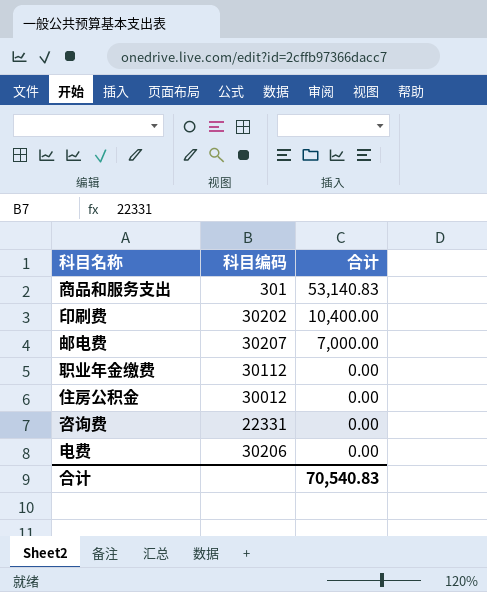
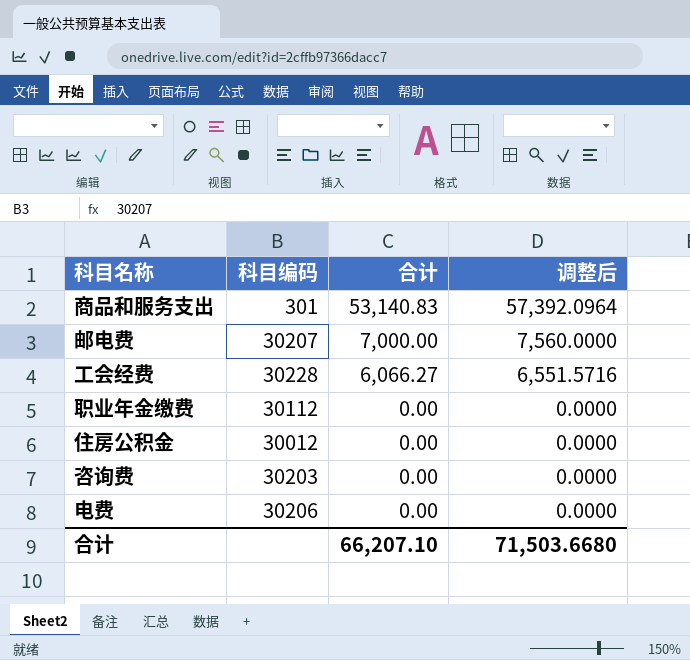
column 调整后 | formula: none -> [合计] * 1.08
row 印刷费: 30202 | 10,400.00 -> none
row 工会经费: none -> 30228 | 6,066.27 | 6,551.5716
咨询费 | 科目编码: 22331 -> 30203
合计 | 合计: 70,540.83 -> 66,207.10

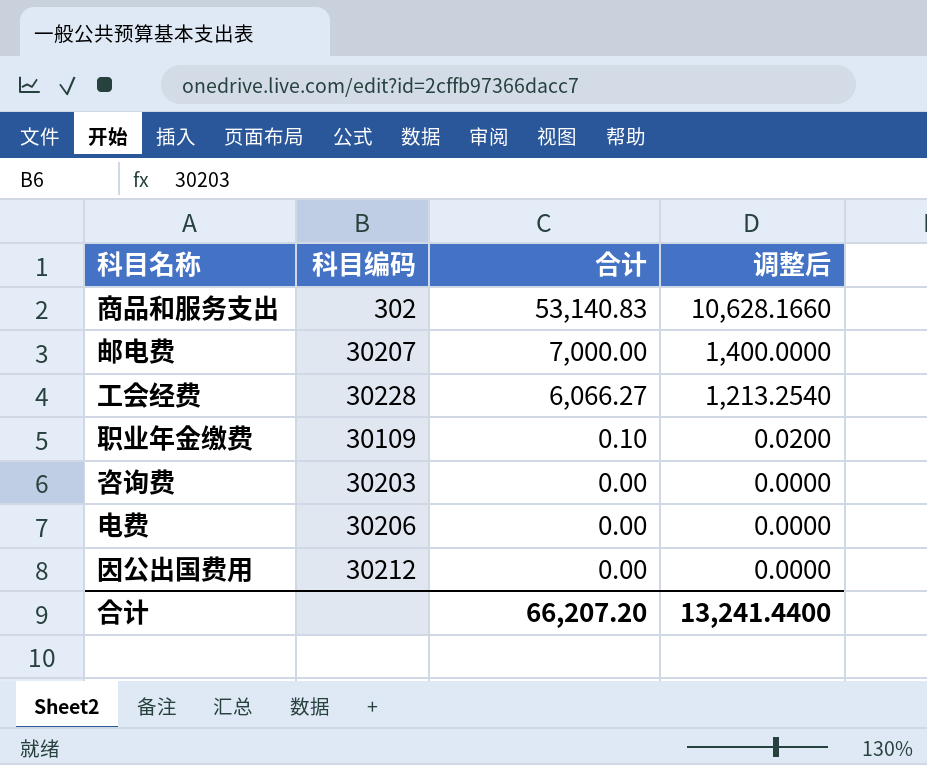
column 调整后 | formula: [合计] * 1.08 -> [合计] * 0.2
row 住房公积金: 30012 | 0.00 | 0.0000 -> none
商品和服务支出 | 科目编码: 301 -> 302
职业年金缴费 | 科目编码: 30112 -> 30109
职业年金缴费 | 合计: 0.00 -> 0.10
row 因公出国费用: none -> 30212 | 0.00 | 0.0000
合计 | 合计: 66,207.10 -> 66,207.20
合计 | 调整后: 71,503.6680 -> 13,241.4400

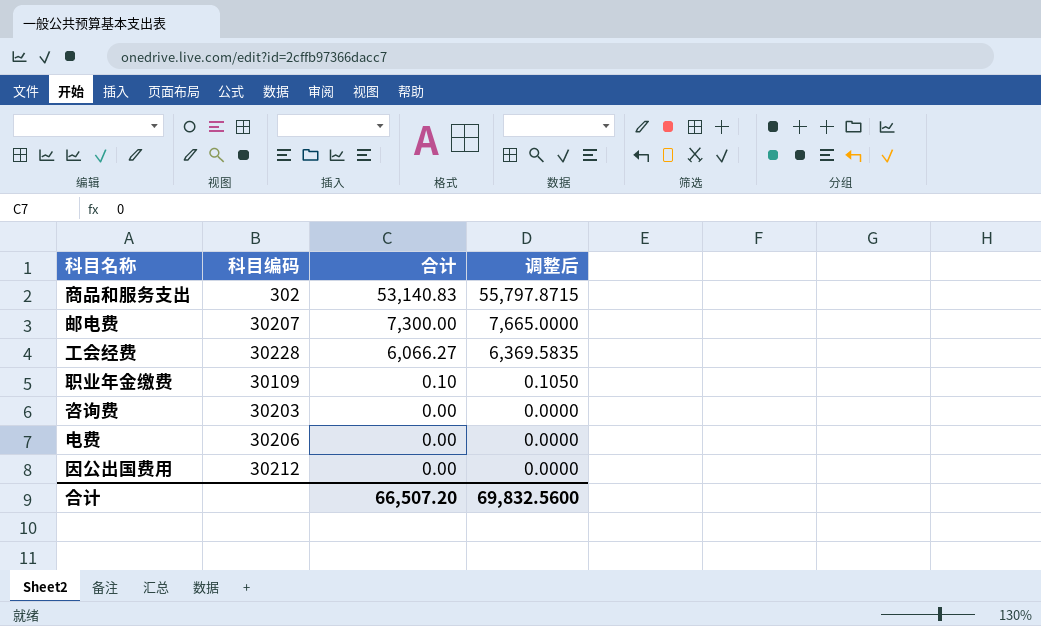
column 调整后 | formula: [合计] * 0.2 -> [合计] * 1.05
邮电费 | 合计: 7,000.00 -> 7,300.00
合计 | 合计: 66,207.20 -> 66,507.20
合计 | 调整后: 13,241.4400 -> 69,832.5600

